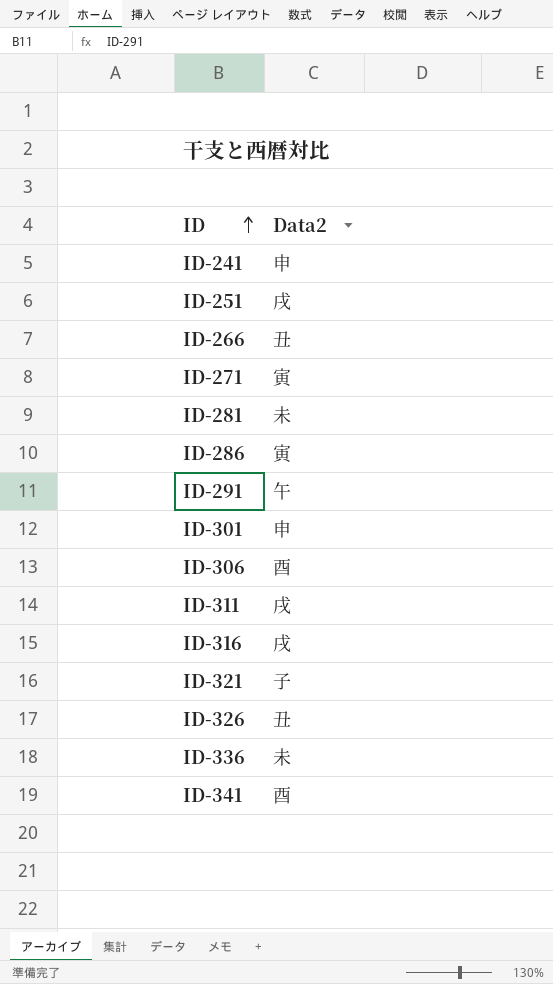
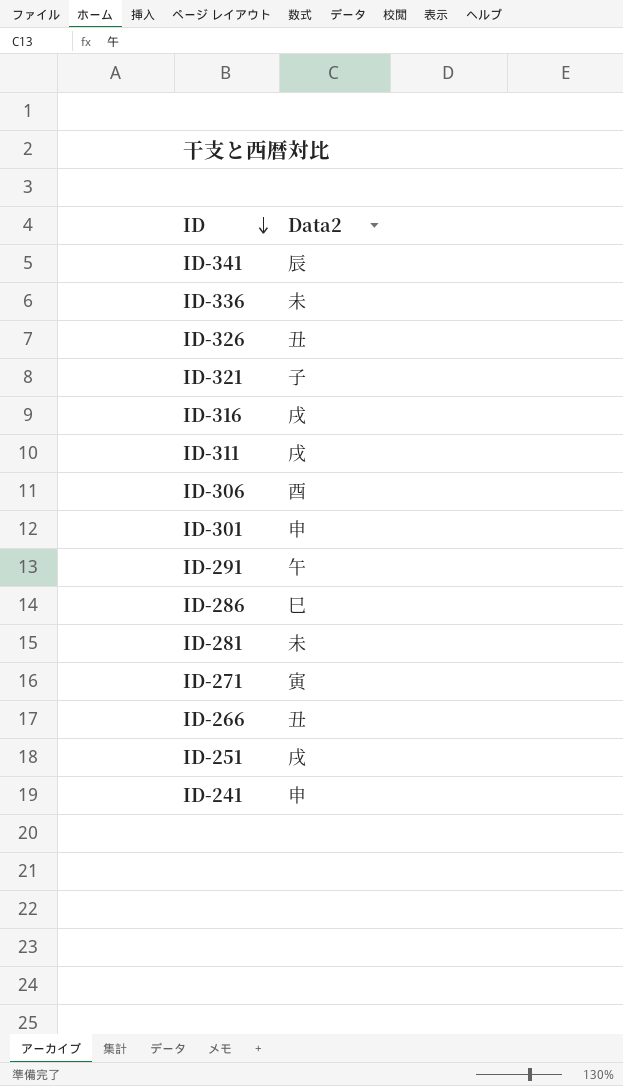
row order: ID ascending -> ID descending
ID-341 | Data2: 酉 -> 辰
ID-286 | Data2: 寅 -> 巳

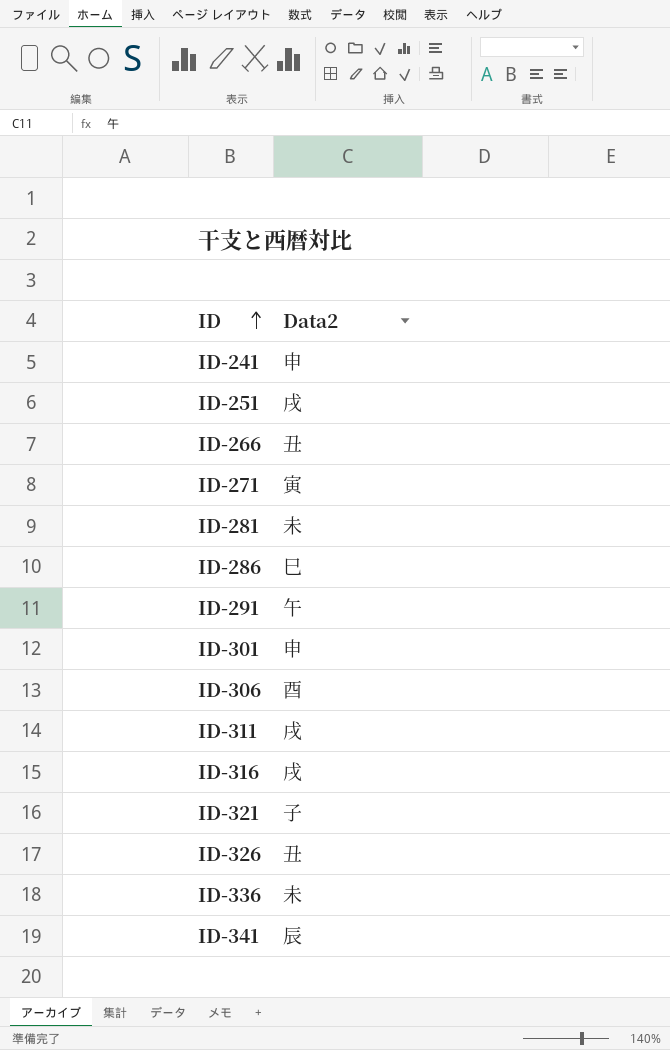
row order: ID descending -> ID ascending

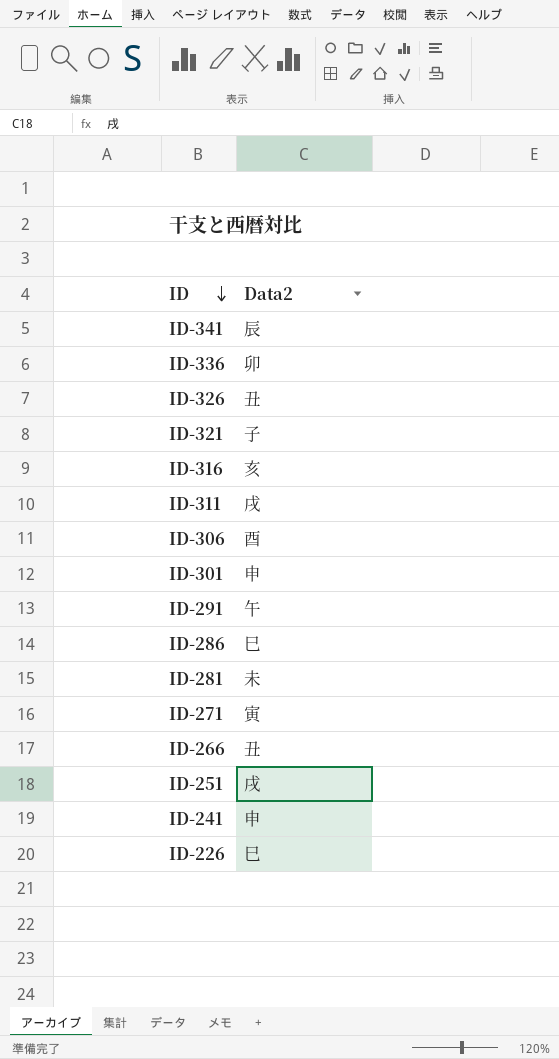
row order: ID ascending -> ID descending
ID-336 | Data2: 未 -> 卯
ID-316 | Data2: 戌 -> 亥
row ID-226: none -> 巳

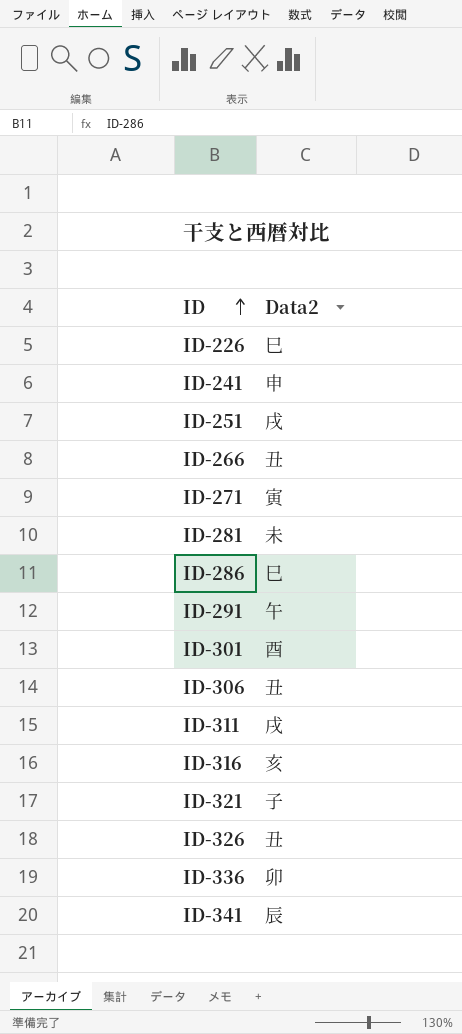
row order: ID descending -> ID ascending
ID-301 | Data2: 申 -> 酉
ID-306 | Data2: 酉 -> 丑

